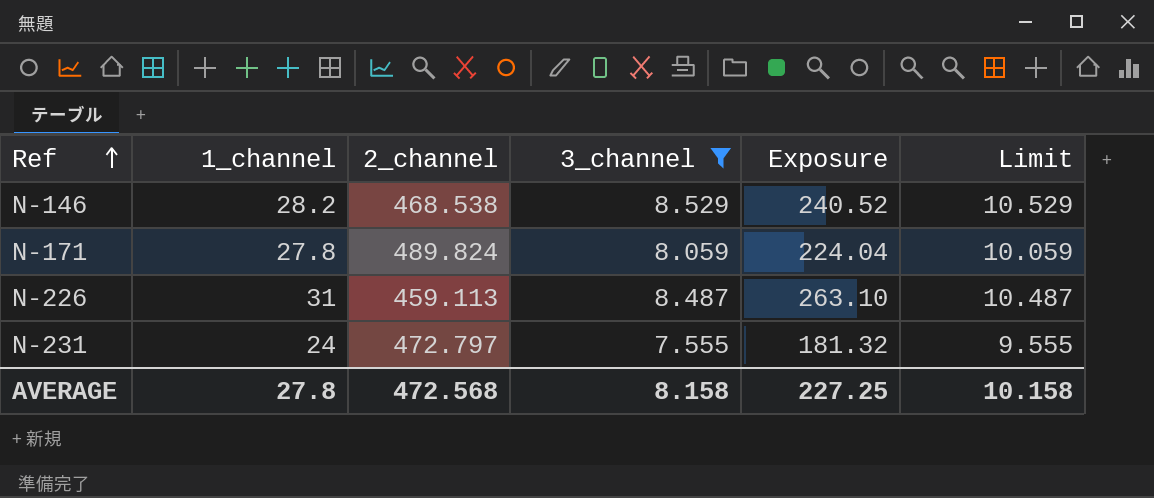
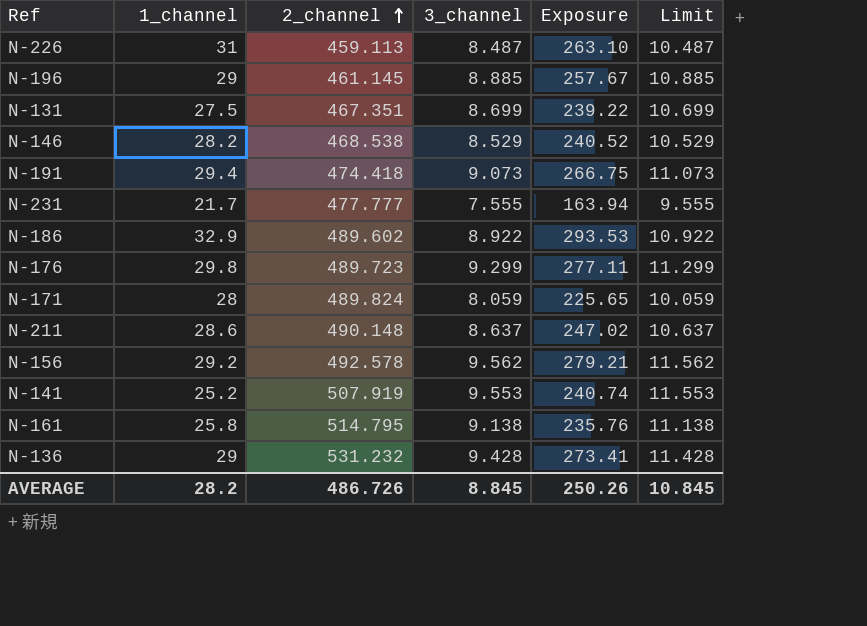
filter: 3_channel <= 8.529 -> none
row order: Ref ascending -> 2_channel ascending
N-231 | 1_channel: 24 -> 21.7
N-231 | 2_channel: 472.797 -> 477.777
N-231 | Exposure: 181.32 -> 163.94
N-171 | 1_channel: 27.8 -> 28
N-171 | Exposure: 224.04 -> 225.65
AVERAGE | 1_channel: 27.8 -> 28.2
AVERAGE | 2_channel: 472.568 -> 486.726
AVERAGE | 3_channel: 8.158 -> 8.845
AVERAGE | Exposure: 227.25 -> 250.26
AVERAGE | Limit: 10.158 -> 10.845

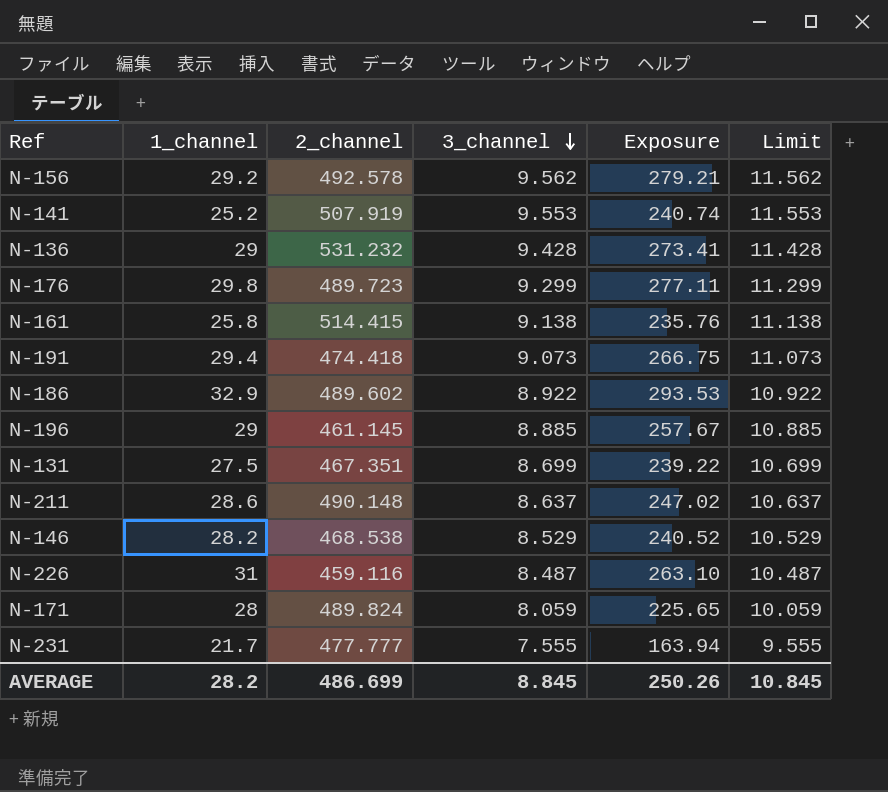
row order: 2_channel ascending -> 3_channel descending
N-161 | 2_channel: 514.795 -> 514.415
N-226 | 2_channel: 459.113 -> 459.116
AVERAGE | 2_channel: 486.726 -> 486.699

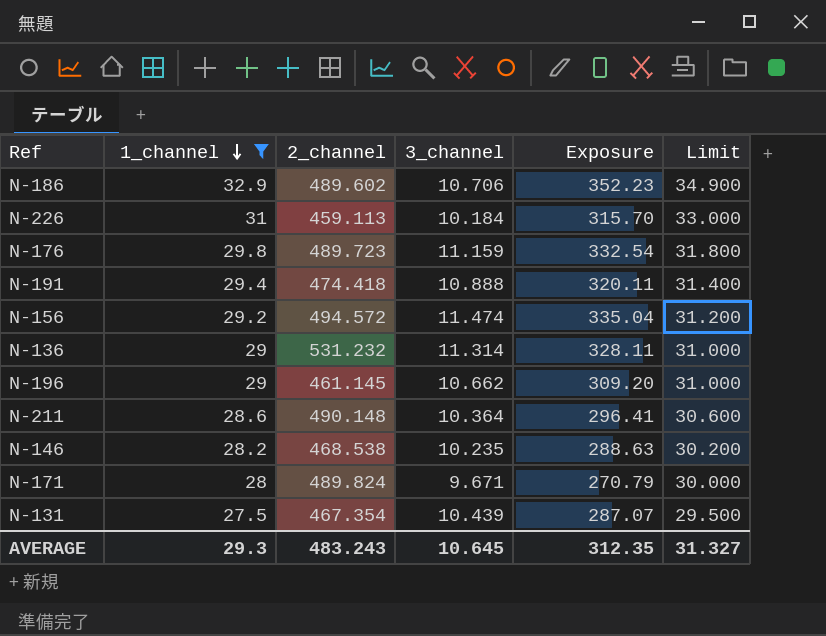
filter: none -> 1_channel >= 27.5
row order: 3_channel descending -> 1_channel descending
column Limit | formula: [3_channel] + 2 -> [1_channel] + 2
N-186 | 3_channel: 8.922 -> 10.706
N-186 | Exposure: 293.53 -> 352.23
N-226 | 2_channel: 459.116 -> 459.113
N-226 | 3_channel: 8.487 -> 10.184
N-226 | Exposure: 263.10 -> 315.70
N-176 | 3_channel: 9.299 -> 11.159
N-176 | Exposure: 277.11 -> 332.54
N-191 | 3_channel: 9.073 -> 10.888
N-191 | Exposure: 266.75 -> 320.11
N-156 | 2_channel: 492.578 -> 494.572
N-156 | 3_channel: 9.562 -> 11.474
N-156 | Exposure: 279.21 -> 335.04
N-136 | 3_channel: 9.428 -> 11.314
N-136 | Exposure: 273.41 -> 328.11
N-196 | 3_channel: 8.885 -> 10.662
N-196 | Exposure: 257.67 -> 309.20
N-211 | 3_channel: 8.637 -> 10.364
N-211 | Exposure: 247.02 -> 296.41
N-146 | 3_channel: 8.529 -> 10.235
N-146 | Exposure: 240.52 -> 288.63
N-171 | 3_channel: 8.059 -> 9.671
N-171 | Exposure: 225.65 -> 270.79
N-131 | 2_channel: 467.351 -> 467.354
N-131 | 3_channel: 8.699 -> 10.439
N-131 | Exposure: 239.22 -> 287.07
AVERAGE | 1_channel: 28.2 -> 29.3
AVERAGE | 2_channel: 486.699 -> 483.243
AVERAGE | 3_channel: 8.845 -> 10.645
AVERAGE | Exposure: 250.26 -> 312.35
AVERAGE | Limit: 10.845 -> 31.327

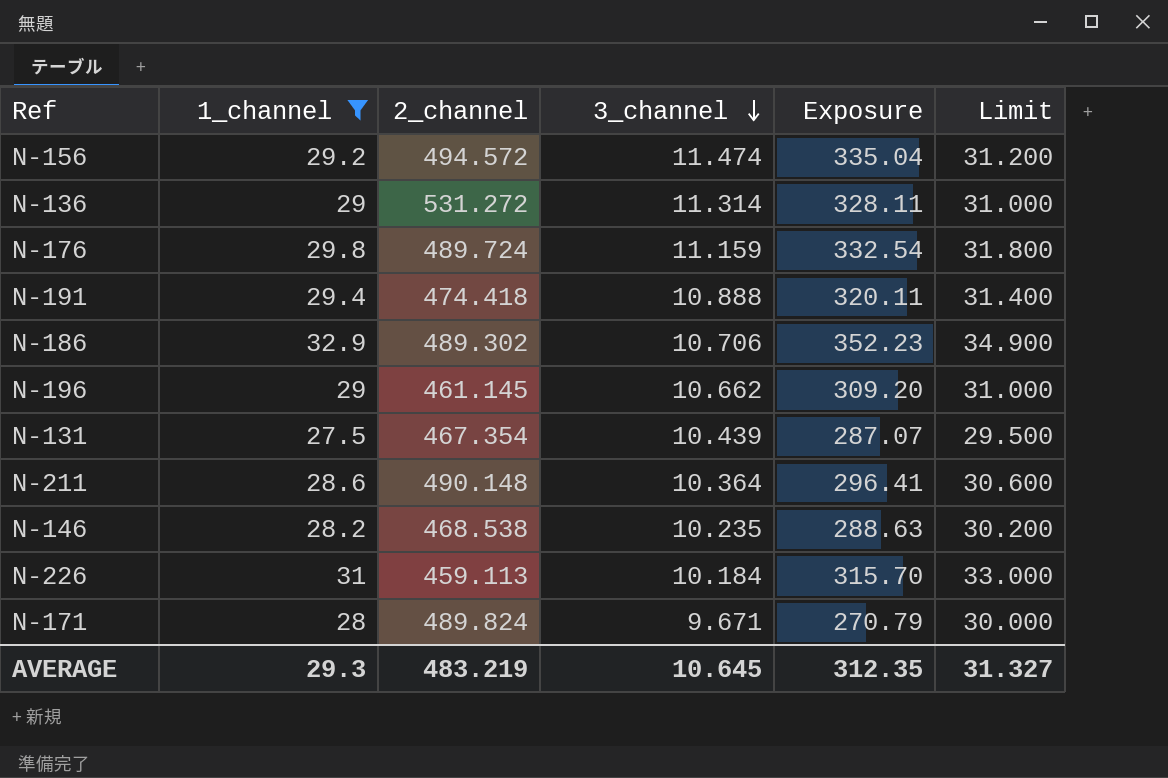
row order: 1_channel descending -> 3_channel descending
N-136 | 2_channel: 531.232 -> 531.272
N-176 | 2_channel: 489.723 -> 489.724
N-186 | 2_channel: 489.602 -> 489.302
AVERAGE | 2_channel: 483.243 -> 483.219

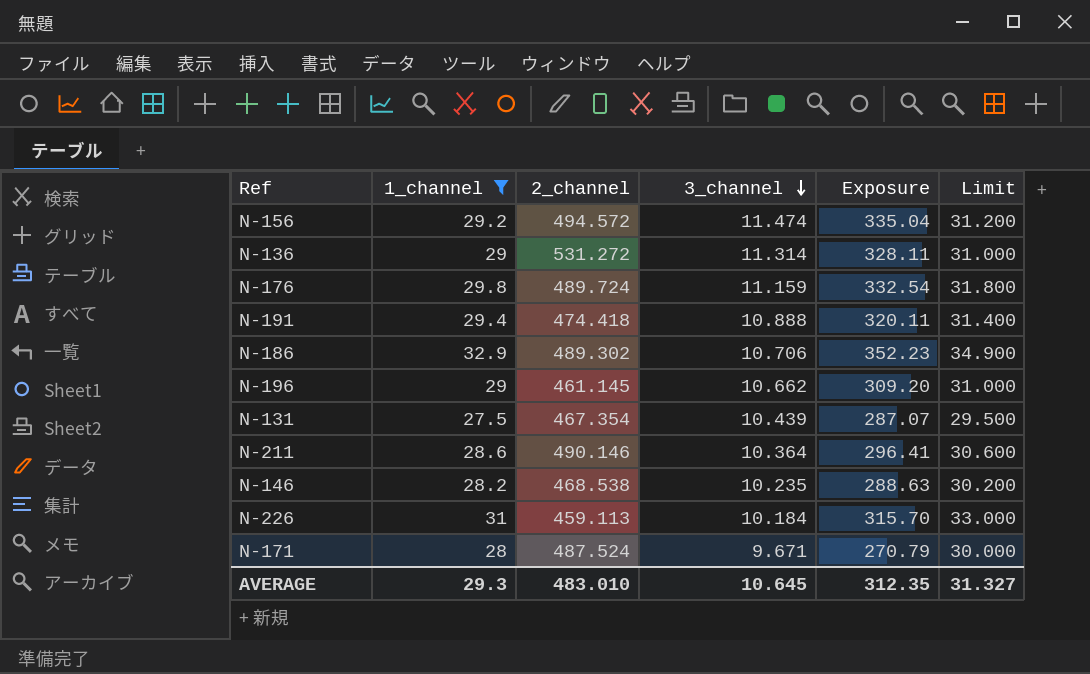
N-211 | 2_channel: 490.148 -> 490.146
N-171 | 2_channel: 489.824 -> 487.524
AVERAGE | 2_channel: 483.219 -> 483.010

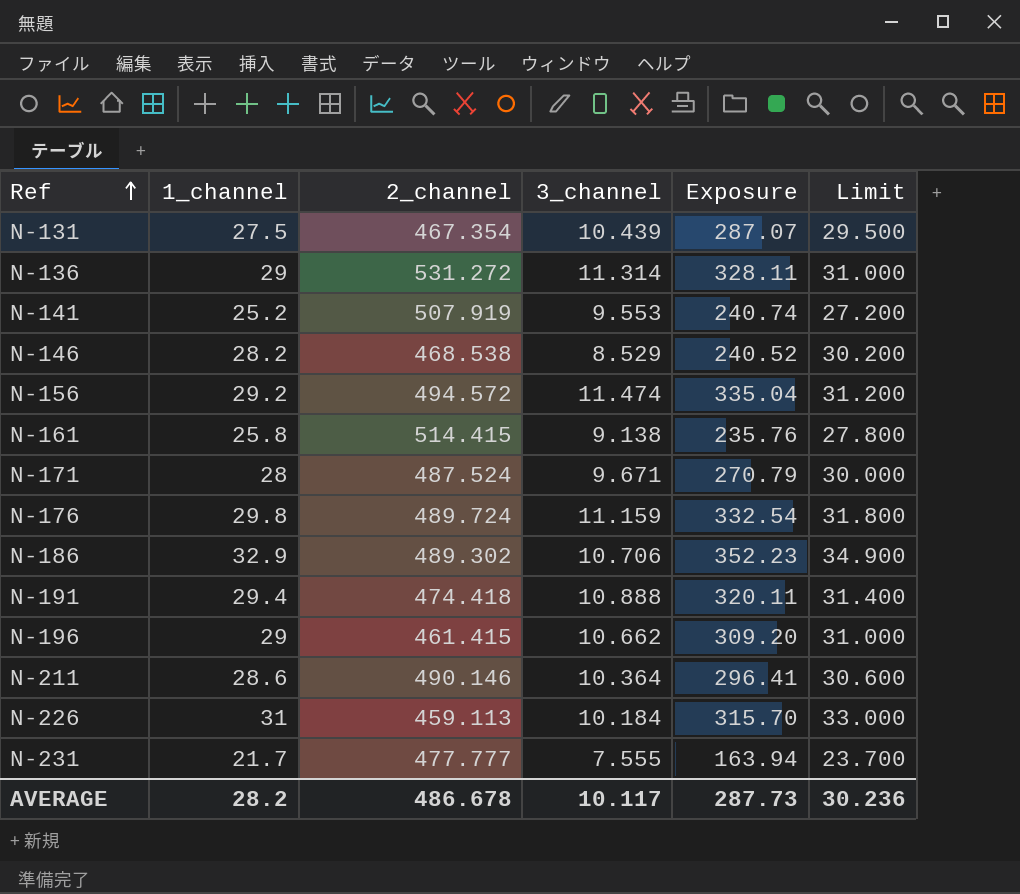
filter: 1_channel >= 27.5 -> none
row order: 3_channel descending -> Ref ascending
N-146 | 3_channel: 10.235 -> 8.529
N-146 | Exposure: 288.63 -> 240.52
N-196 | 2_channel: 461.145 -> 461.415
AVERAGE | 1_channel: 29.3 -> 28.2
AVERAGE | 2_channel: 483.010 -> 486.678
AVERAGE | 3_channel: 10.645 -> 10.117
AVERAGE | Exposure: 312.35 -> 287.73
AVERAGE | Limit: 31.327 -> 30.236

